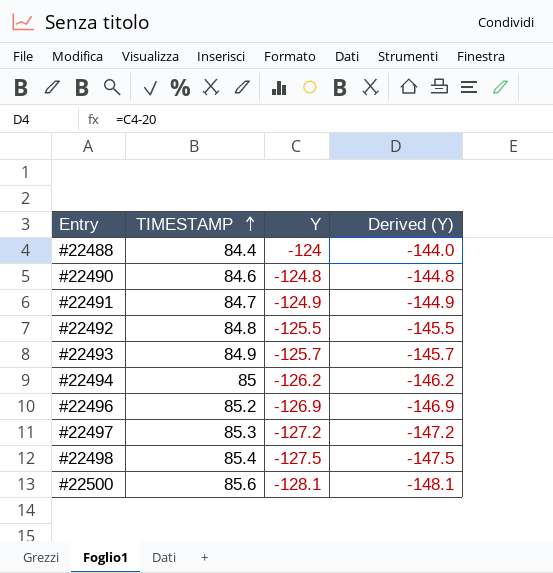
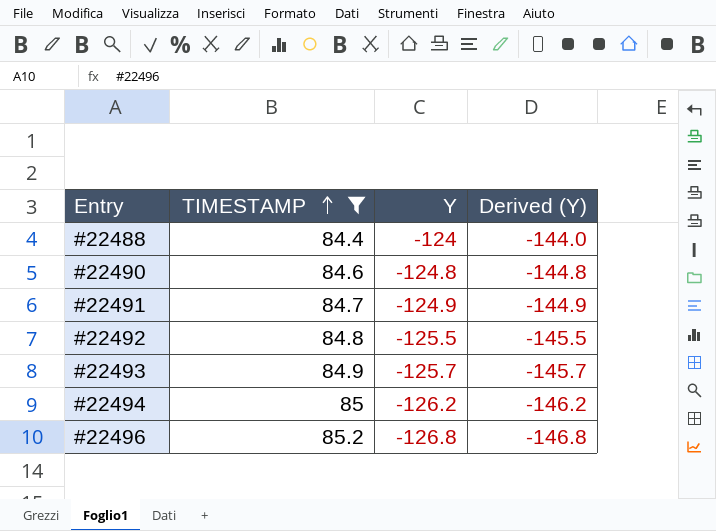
filter: none -> TIMESTAMP <= 85.2
#22496 | Y: -126.9 -> -126.8
#22496 | Derived (Y): -146.9 -> -146.8

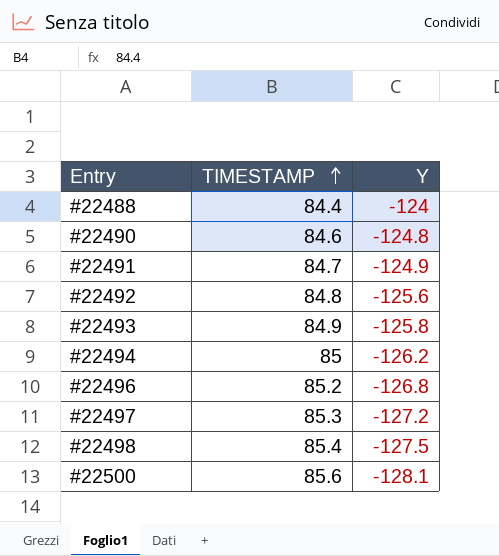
filter: TIMESTAMP <= 85.2 -> none
column Derived (Y) | formula: [Y] - 20 -> none
#22492 | Y: -125.5 -> -125.6
#22493 | Y: -125.7 -> -125.8

